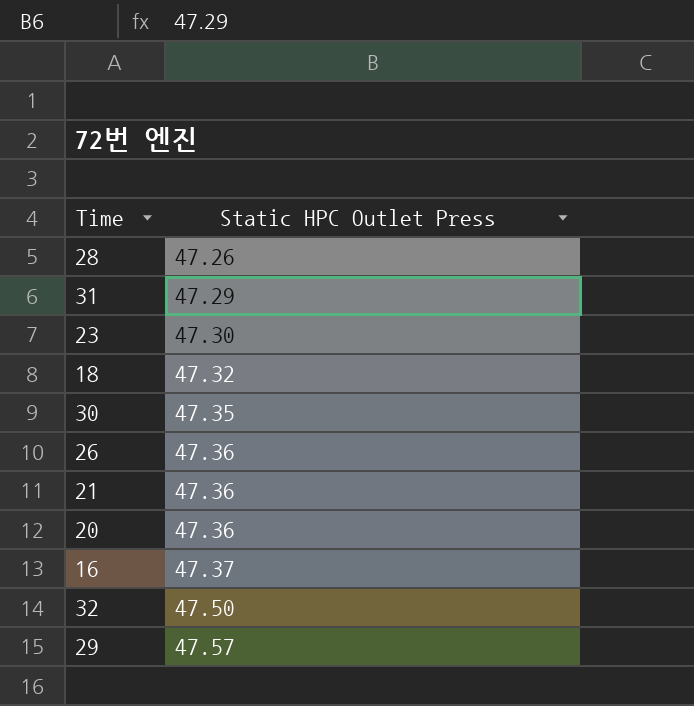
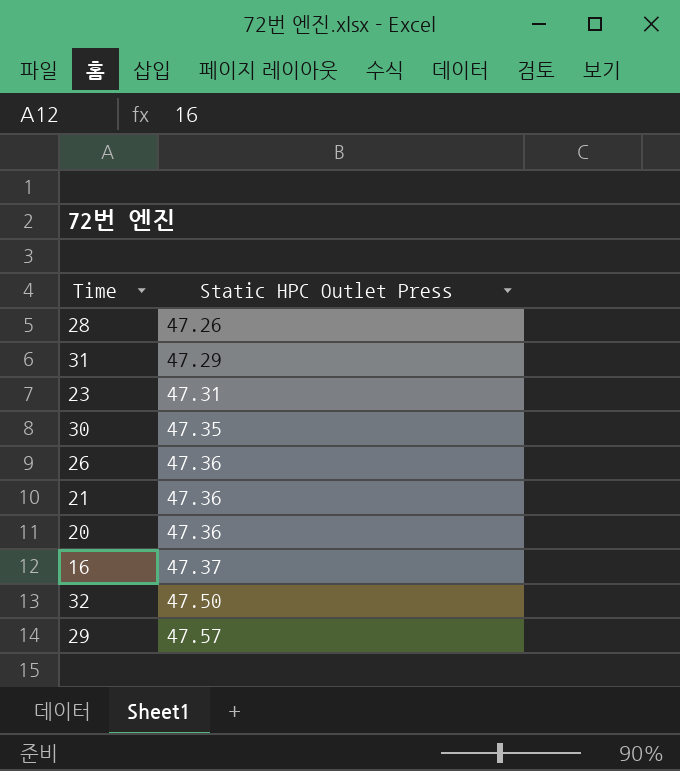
row 18: 47.32 -> none
23 | Static HPC Outlet Press: 47.30 -> 47.31

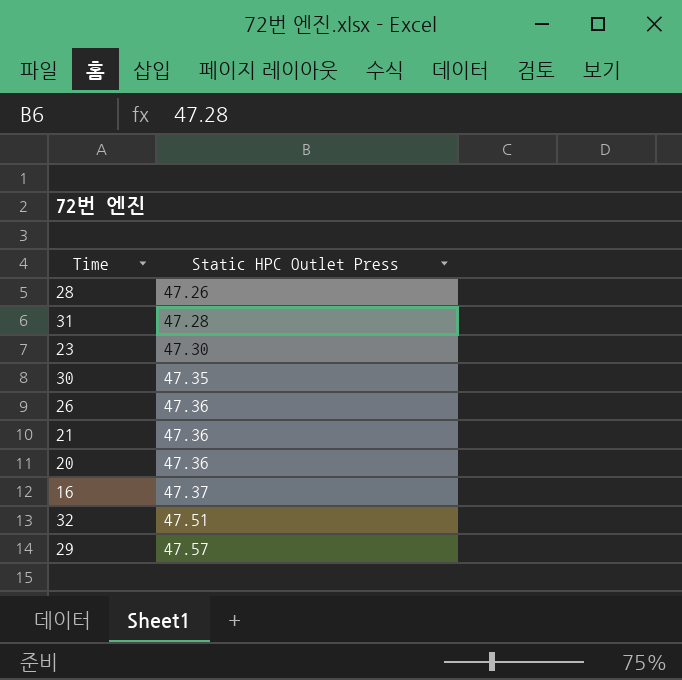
31 | Static HPC Outlet Press: 47.29 -> 47.28
23 | Static HPC Outlet Press: 47.31 -> 47.30
32 | Static HPC Outlet Press: 47.50 -> 47.51

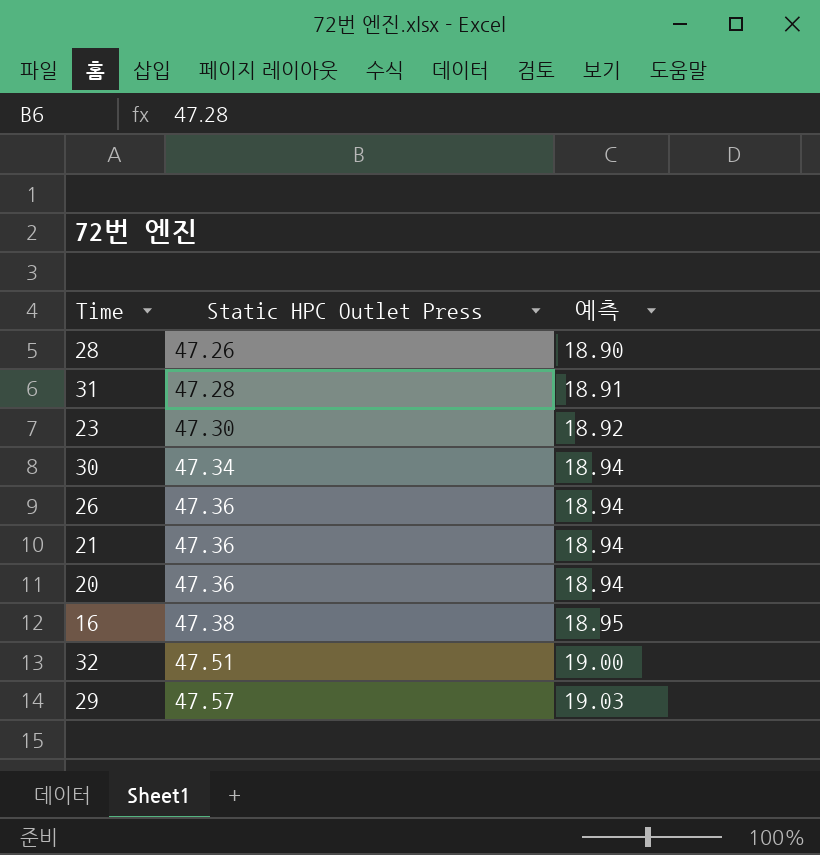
column 예측 | formula: none -> [Static HPC Outlet Press] * 0.4
30 | Static HPC Outlet Press: 47.35 -> 47.34
16 | Static HPC Outlet Press: 47.37 -> 47.38

